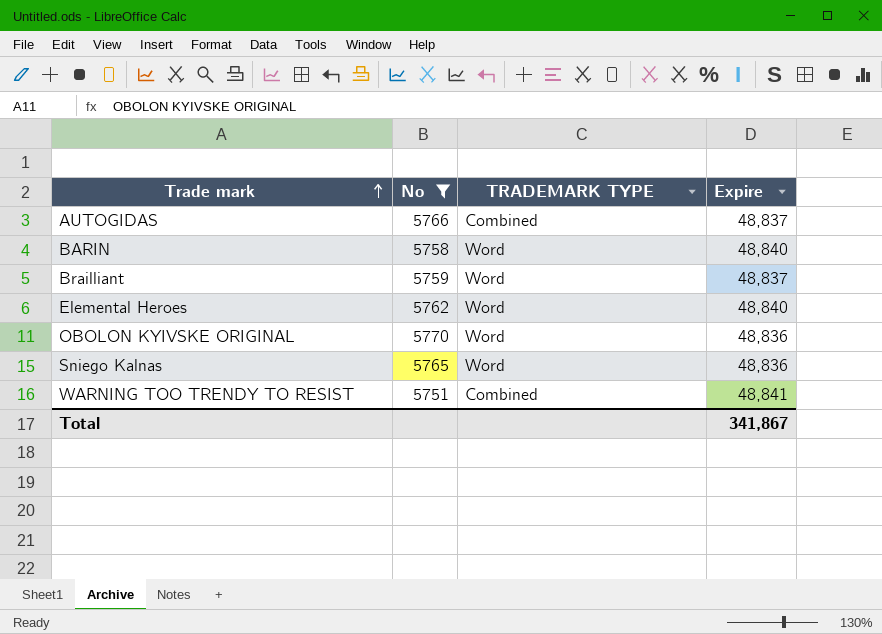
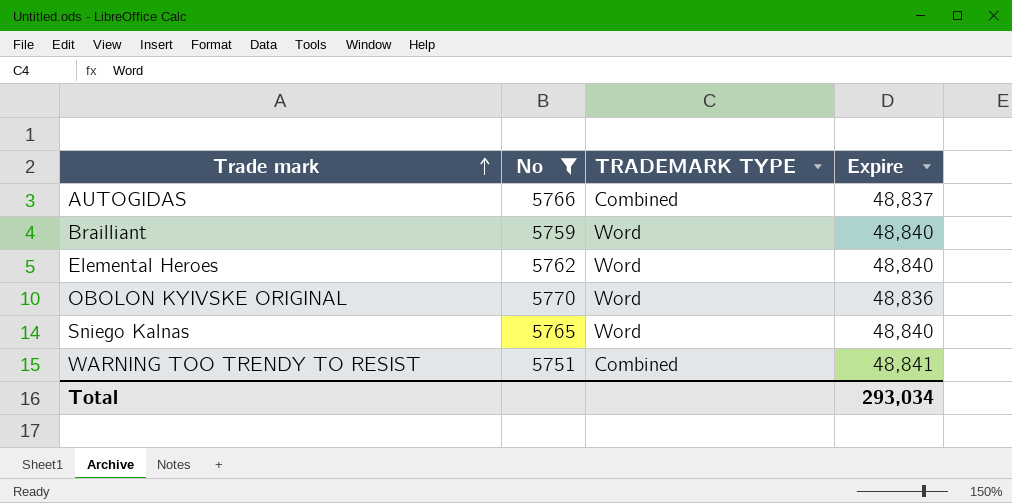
row BARIN: 5758 | Word | 48,840 -> none
Brailliant | Expire: 48,837 -> 48,840
Sniego Kalnas | Expire: 48,836 -> 48,840
Total | Expire: 341,867 -> 293,034

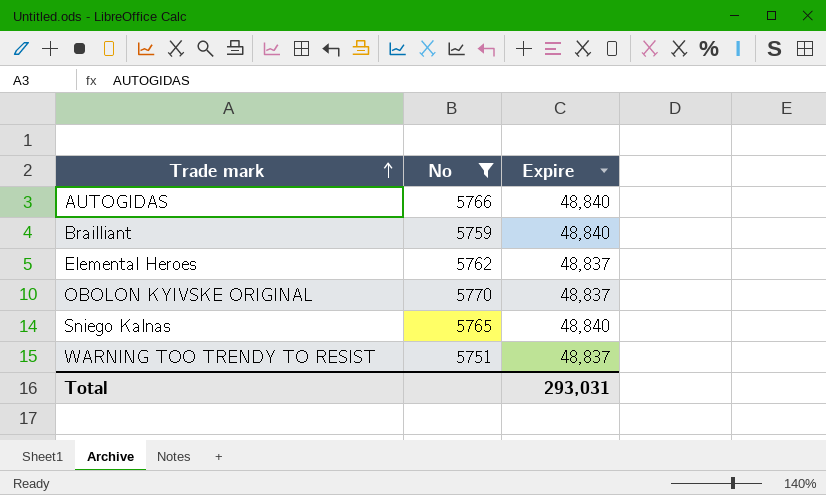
column TRADEMARK TYPE | position: 3 -> none
AUTOGIDAS | Expire: 48,837 -> 48,840
Elemental Heroes | Expire: 48,840 -> 48,837
OBOLON KYIVSKE ORIGINAL | Expire: 48,836 -> 48,837
WARNING TOO TRENDY TO RESIST | Expire: 48,841 -> 48,837
Total | Expire: 293,034 -> 293,031

